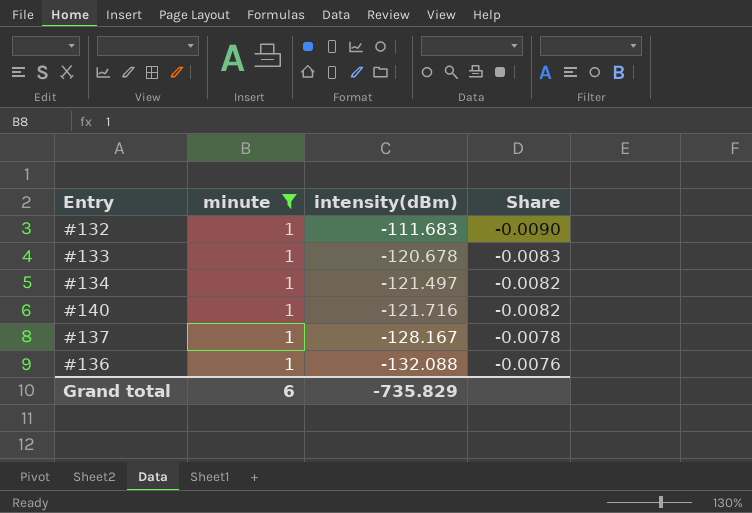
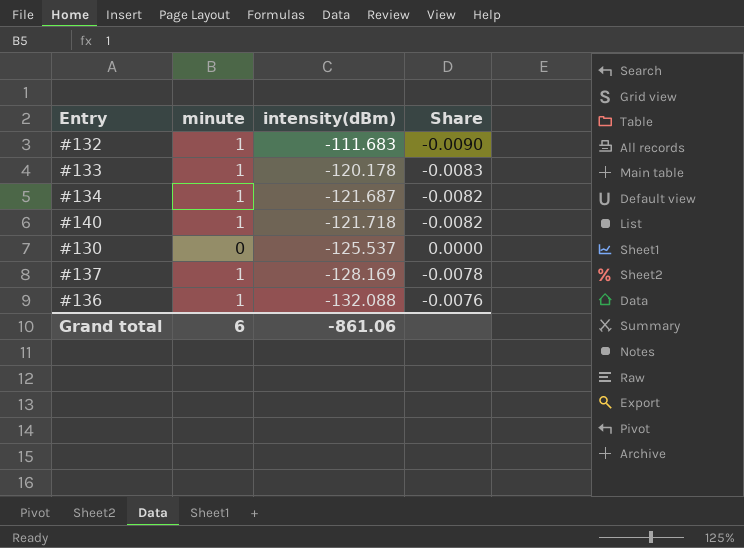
filter: minute = 1 -> none
#133 | intensity(dBm): -120.678 -> -120.178
#134 | intensity(dBm): -121.497 -> -121.687
#140 | intensity(dBm): -121.716 -> -121.718
#137 | intensity(dBm): -128.167 -> -128.169
Grand total | intensity(dBm): -735.829 -> -861.06

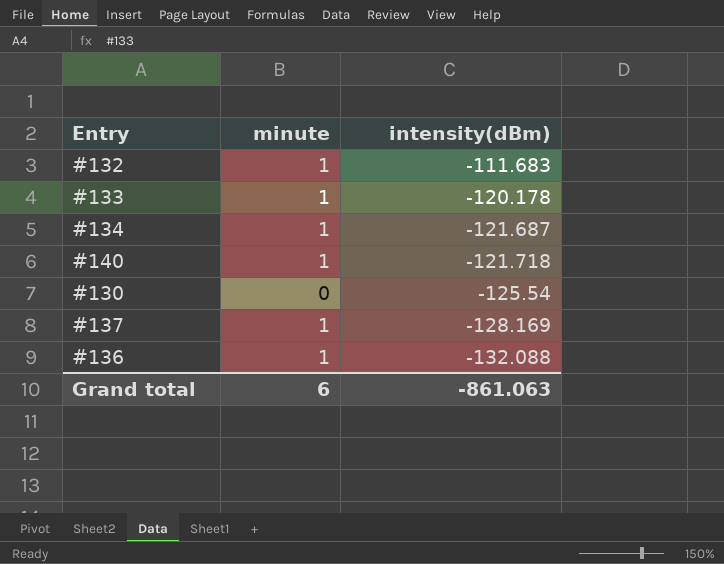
column Share | formula: [minute] / [intensity(dBm)] -> none
#130 | intensity(dBm): -125.537 -> -125.54
Grand total | intensity(dBm): -861.06 -> -861.063

